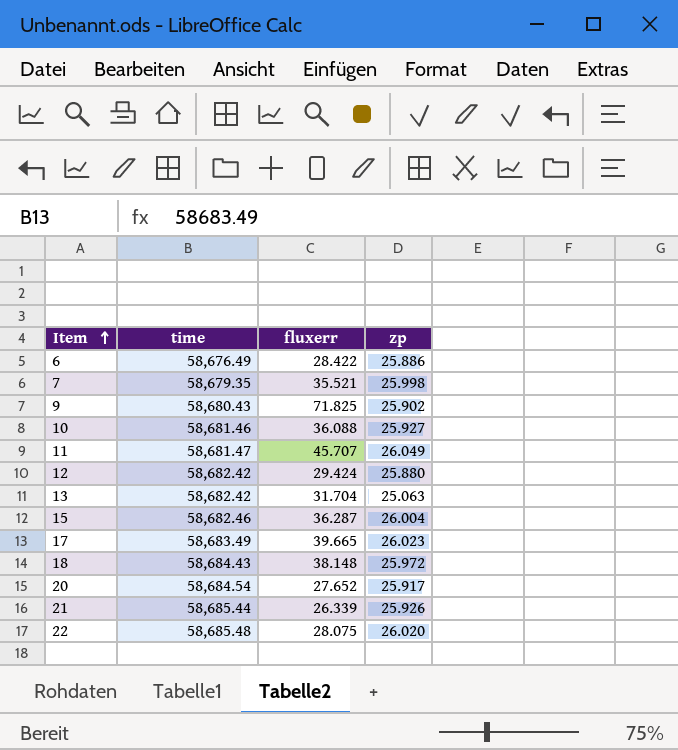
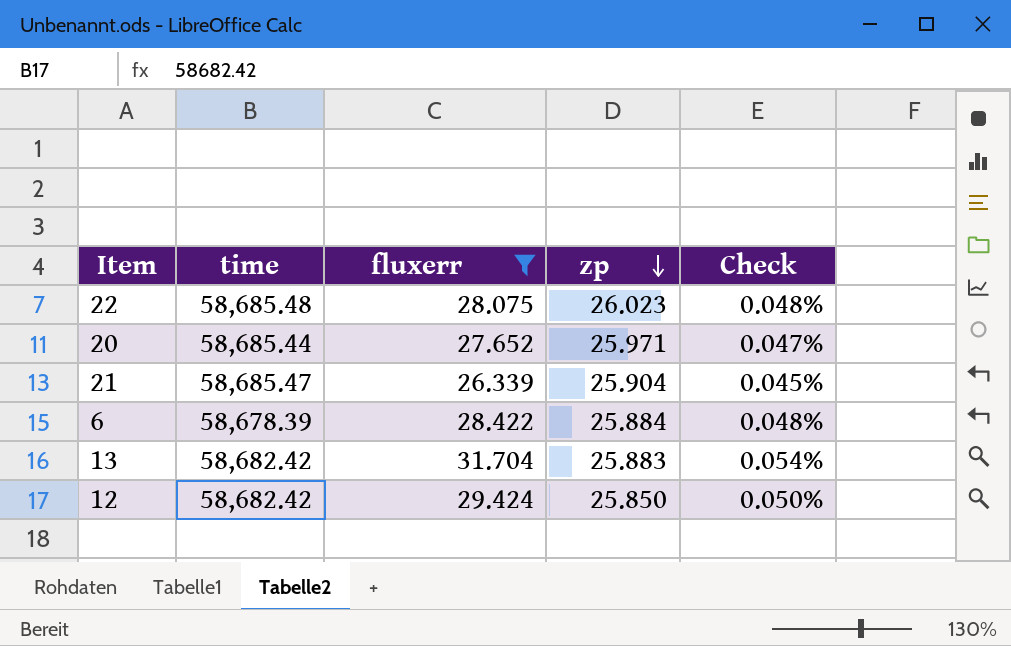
filter: none -> fluxerr <= 31.704
row order: Item ascending -> zp descending
column Check | formula: none -> [fluxerr] / [time]
22 | zp: 26.020 -> 26.023
20 | time: 58,684.54 -> 58,685.44
20 | zp: 25.917 -> 25.971
21 | time: 58,685.44 -> 58,685.47
21 | zp: 25.926 -> 25.904
6 | time: 58,676.49 -> 58,678.39
6 | zp: 25.886 -> 25.884
13 | zp: 25.063 -> 25.883
12 | zp: 25.880 -> 25.850

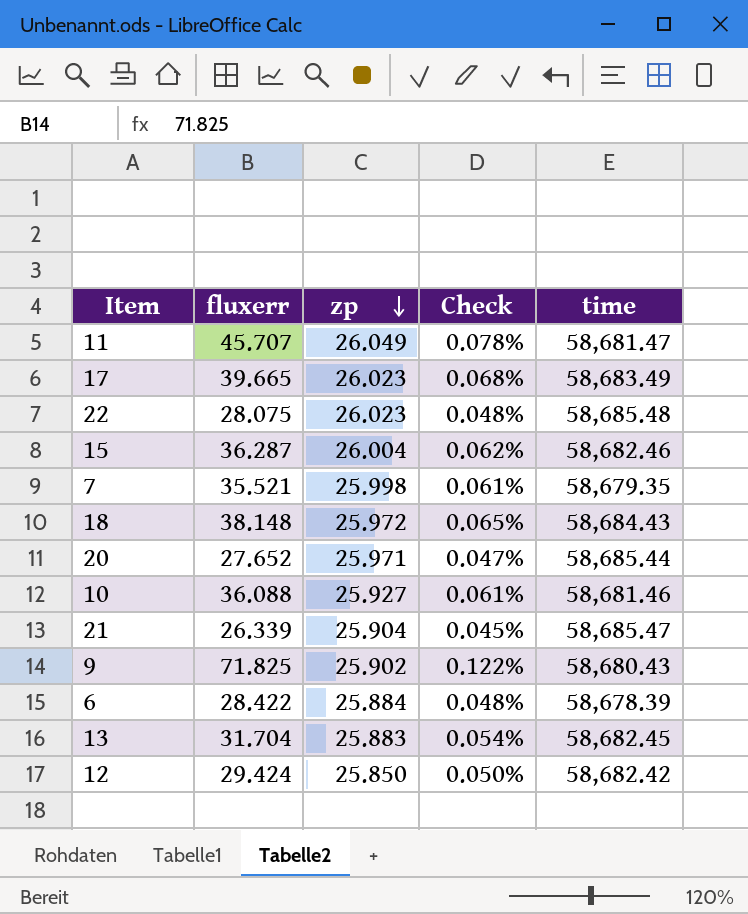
filter: fluxerr <= 31.704 -> none
column time | position: 2 -> 5
13 | time: 58,682.42 -> 58,682.45

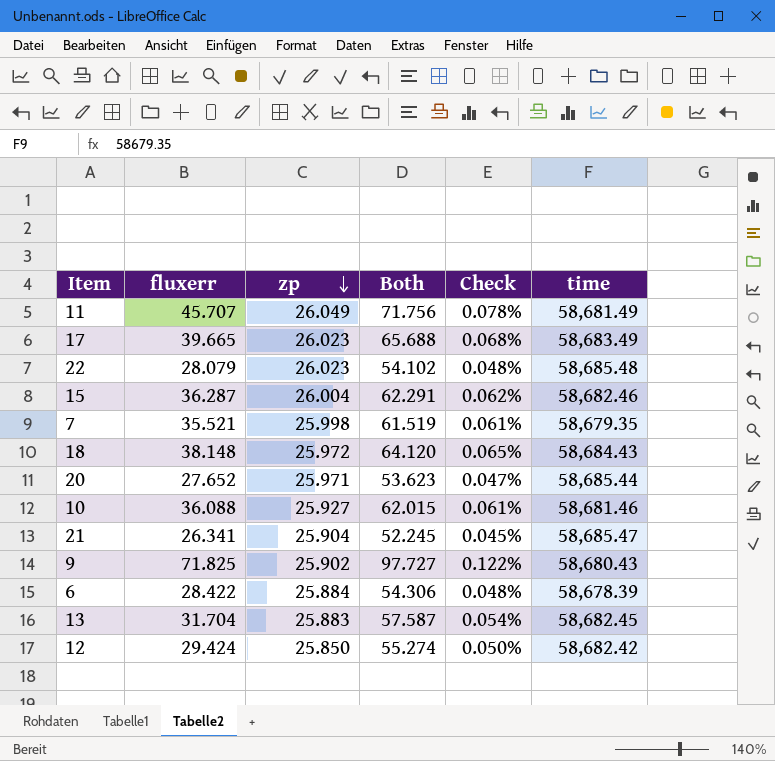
column Both | formula: none -> [fluxerr] + [zp]
11 | time: 58,681.47 -> 58,681.49
22 | fluxerr: 28.075 -> 28.079
21 | fluxerr: 26.339 -> 26.341

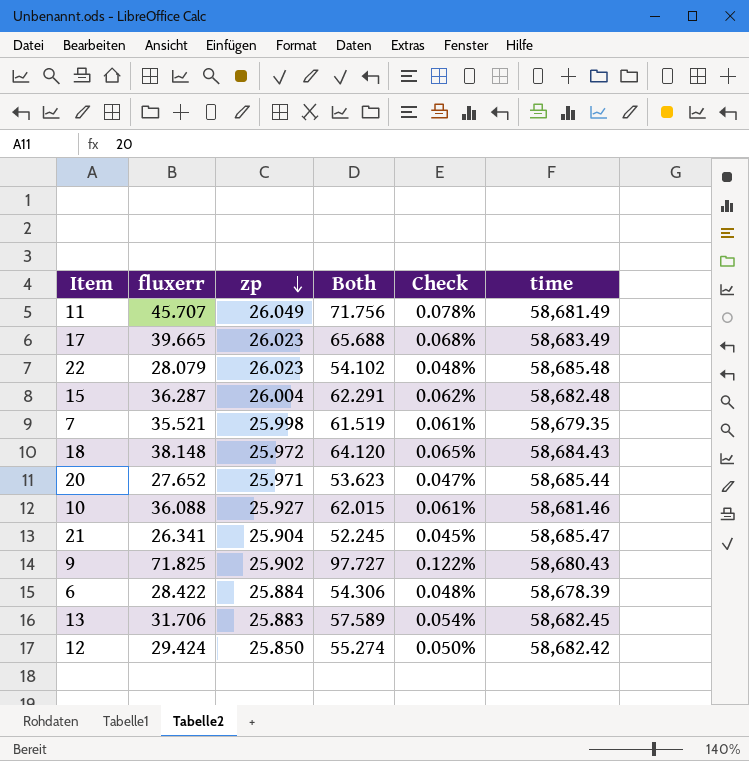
15 | time: 58,682.46 -> 58,682.48
13 | fluxerr: 31.704 -> 31.706
13 | Both: 57.587 -> 57.589

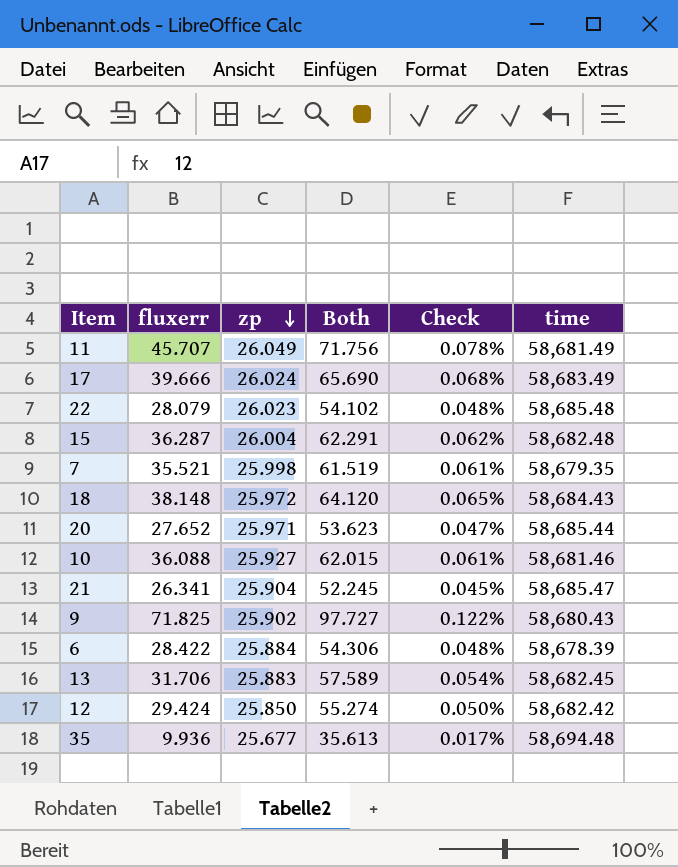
17 | fluxerr: 39.665 -> 39.666
17 | zp: 26.023 -> 26.024
17 | Both: 65.688 -> 65.690
row 35: none -> 9.936 | 25.677 | 35.613 | 0.017% | 58,694.48

